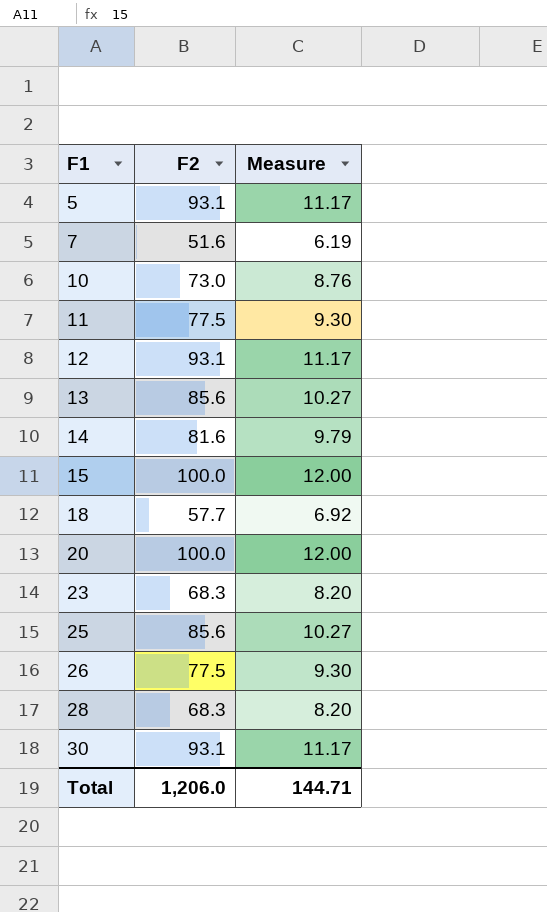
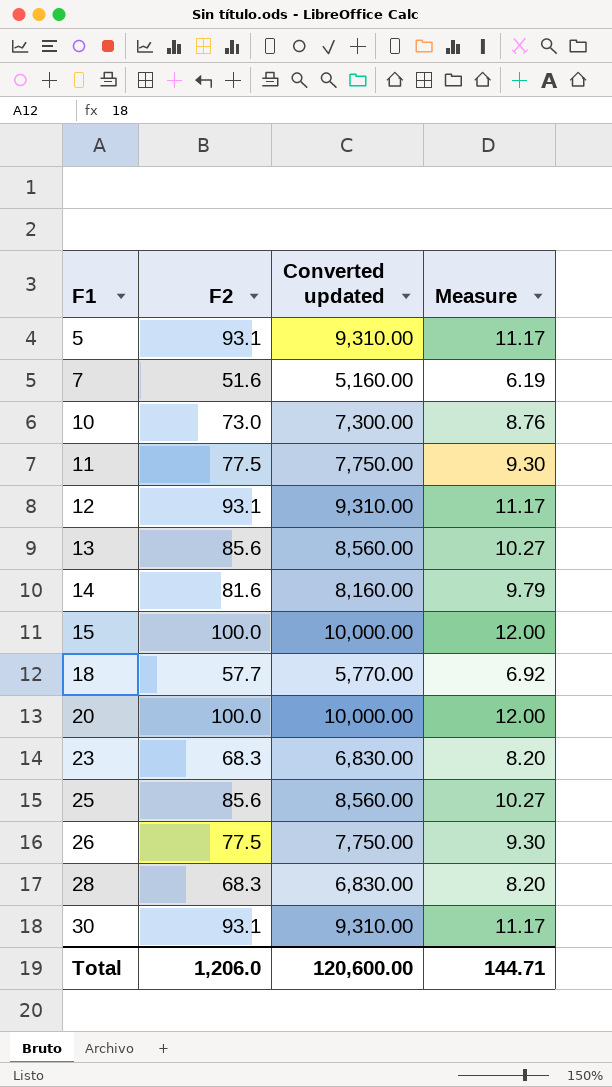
column Converted updated | formula: none -> [F2] * 100

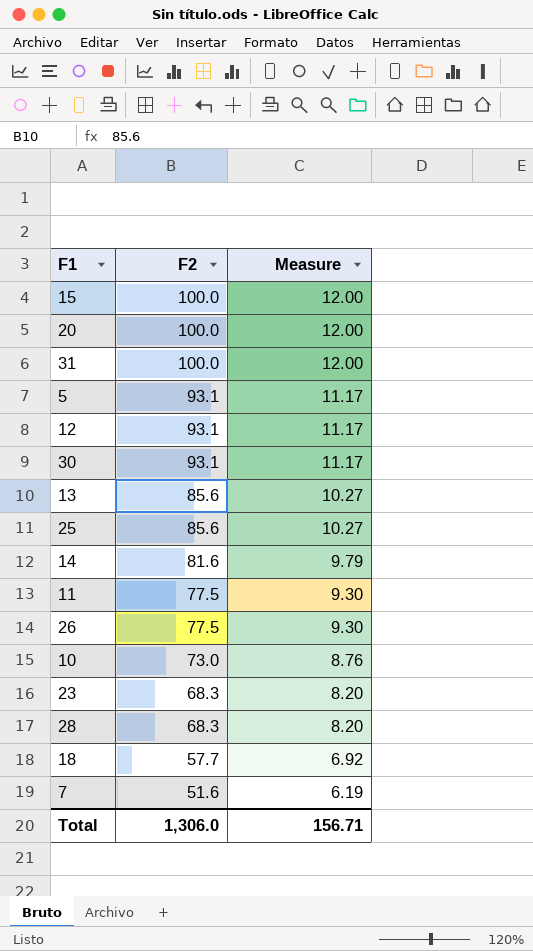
row order: F1 ascending -> F2 descending
column Converted updated | formula: [F2] * 100 -> none
row 31: none -> 100.0 | 12.00
Total | F2: 1,206.0 -> 1,306.0
Total | Measure: 144.71 -> 156.71

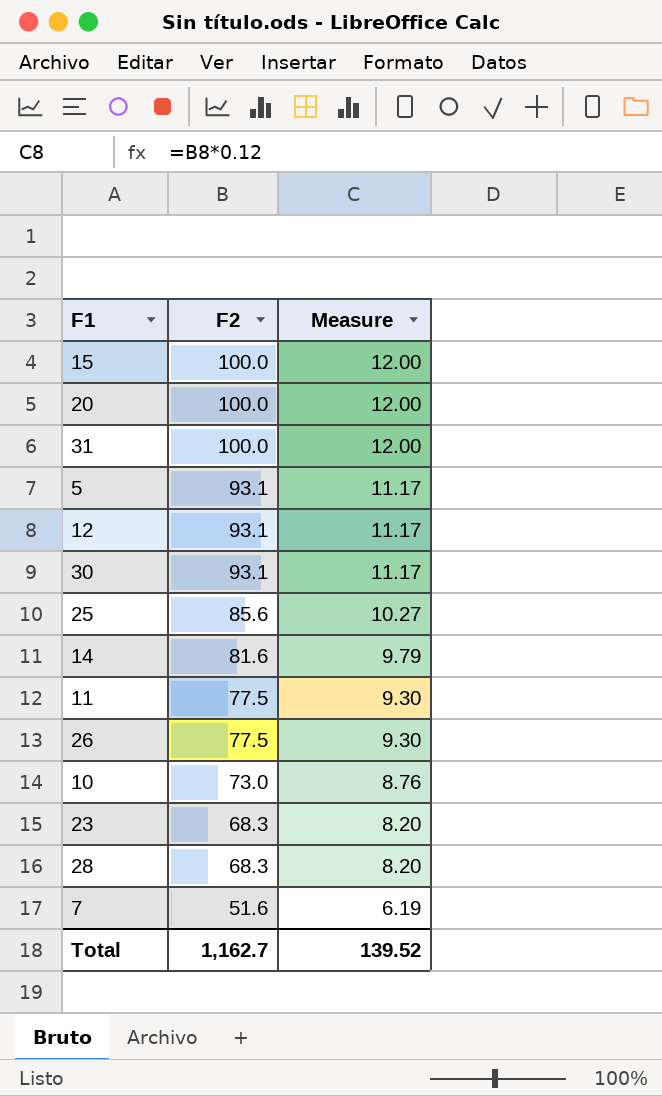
row 13: 85.6 | 10.27 -> none
row 18: 57.7 | 6.92 -> none
Total | F2: 1,306.0 -> 1,162.7
Total | Measure: 156.71 -> 139.52

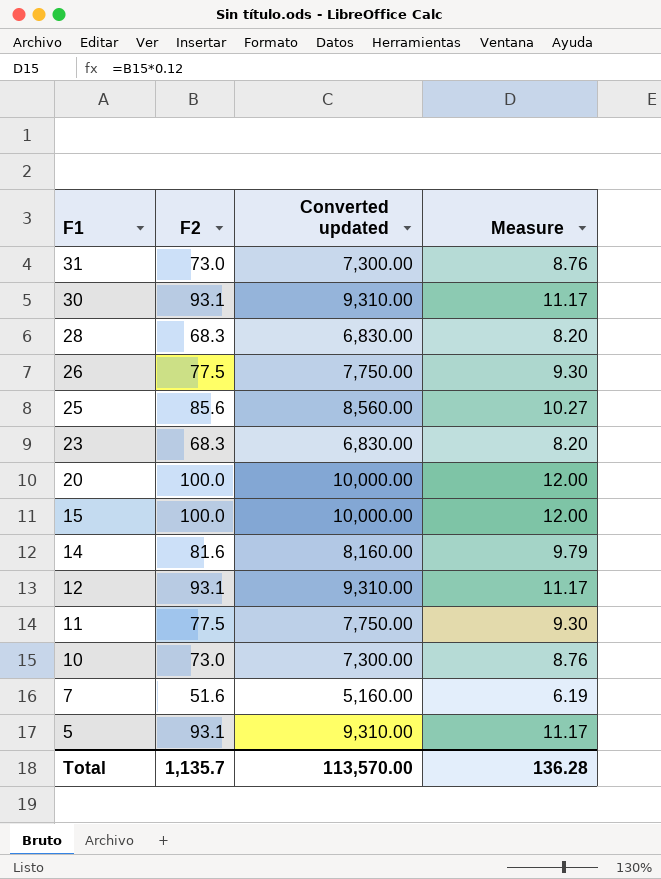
row order: F2 descending -> F1 descending
column Converted updated | formula: none -> [F2] * 100
31 | F2: 100.0 -> 73.0
31 | Measure: 12.00 -> 8.76
Total | F2: 1,162.7 -> 1,135.7
Total | Measure: 139.52 -> 136.28

